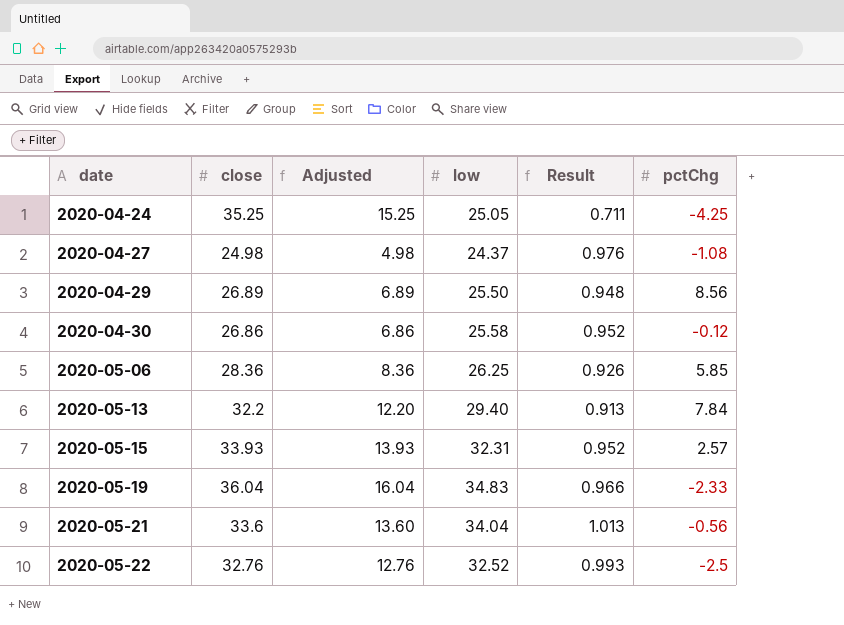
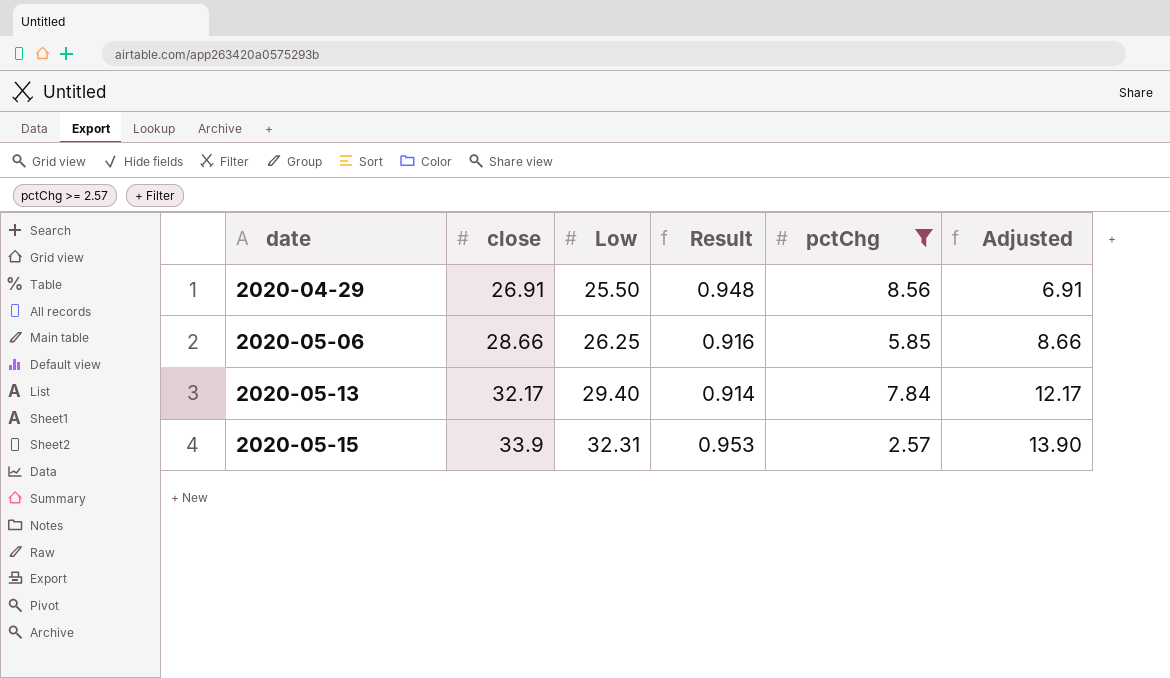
filter: none -> pctChg >= 2.57
column name: low -> Low
column Adjusted | position: 3 -> 6
2020-04-29 | close: 26.89 -> 26.91
2020-04-29 | Adjusted: 6.89 -> 6.91
2020-05-06 | close: 28.36 -> 28.66
2020-05-06 | Result: 0.926 -> 0.916
2020-05-06 | Adjusted: 8.36 -> 8.66
2020-05-13 | close: 32.2 -> 32.17
2020-05-13 | Result: 0.913 -> 0.914
2020-05-13 | Adjusted: 12.20 -> 12.17
2020-05-15 | close: 33.93 -> 33.9
2020-05-15 | Result: 0.952 -> 0.953
2020-05-15 | Adjusted: 13.93 -> 13.90

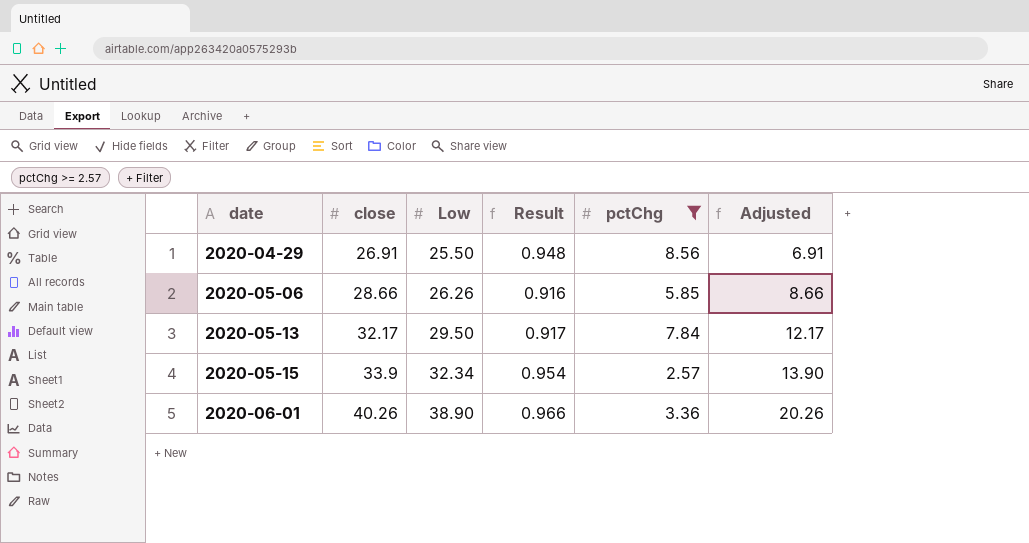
2020-05-06 | Low: 26.25 -> 26.26
2020-05-13 | Low: 29.40 -> 29.50
2020-05-13 | Result: 0.914 -> 0.917
2020-05-15 | Low: 32.31 -> 32.34
2020-05-15 | Result: 0.953 -> 0.954
row 2020-06-01: none -> 40.26 | 38.90 | 0.966 | 3.36 | 20.26

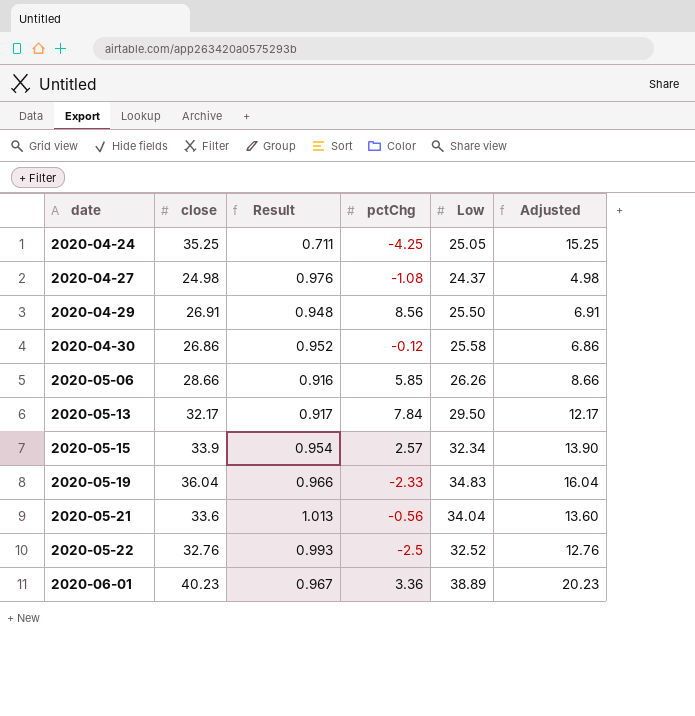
filter: pctChg >= 2.57 -> none
column Low | position: 3 -> 5
2020-06-01 | close: 40.26 -> 40.23
2020-06-01 | Result: 0.966 -> 0.967
2020-06-01 | Low: 38.90 -> 38.89
2020-06-01 | Adjusted: 20.26 -> 20.23

